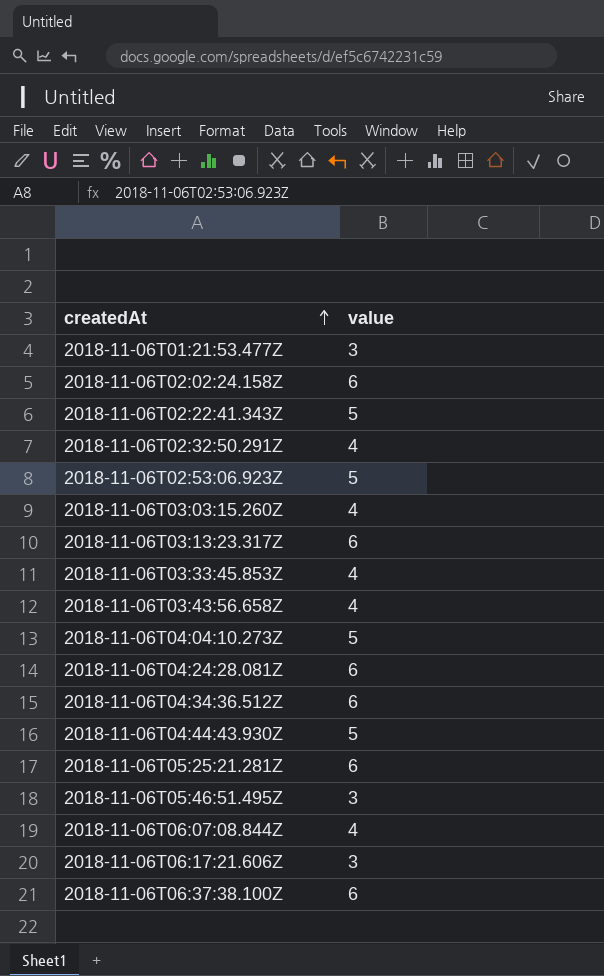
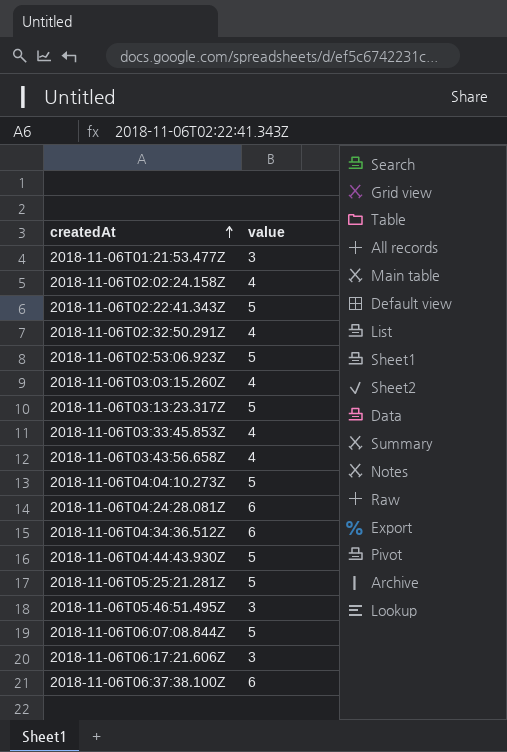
2018-11-06T02:02:24.158Z | value: 6 -> 4
2018-11-06T03:13:23.317Z | value: 6 -> 5
2018-11-06T05:25:21.281Z | value: 6 -> 5
2018-11-06T06:07:08.844Z | value: 4 -> 5

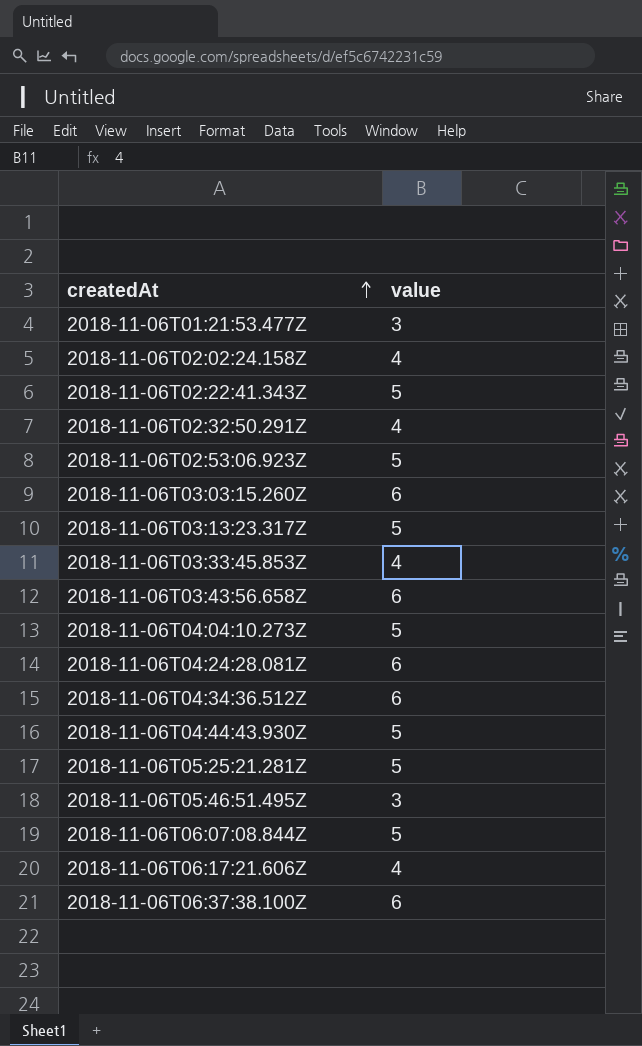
2018-11-06T03:03:15.260Z | value: 4 -> 6
2018-11-06T03:43:56.658Z | value: 4 -> 6
2018-11-06T06:17:21.606Z | value: 3 -> 4

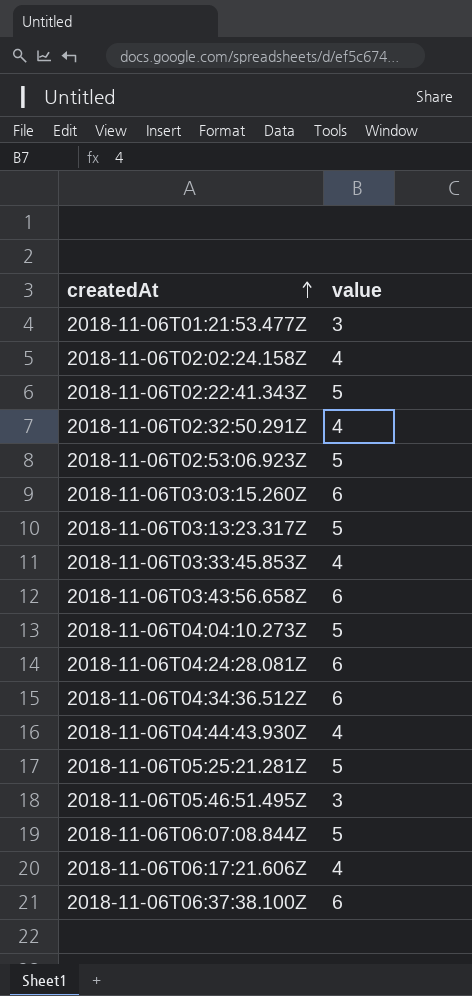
2018-11-06T04:44:43.930Z | value: 5 -> 4

